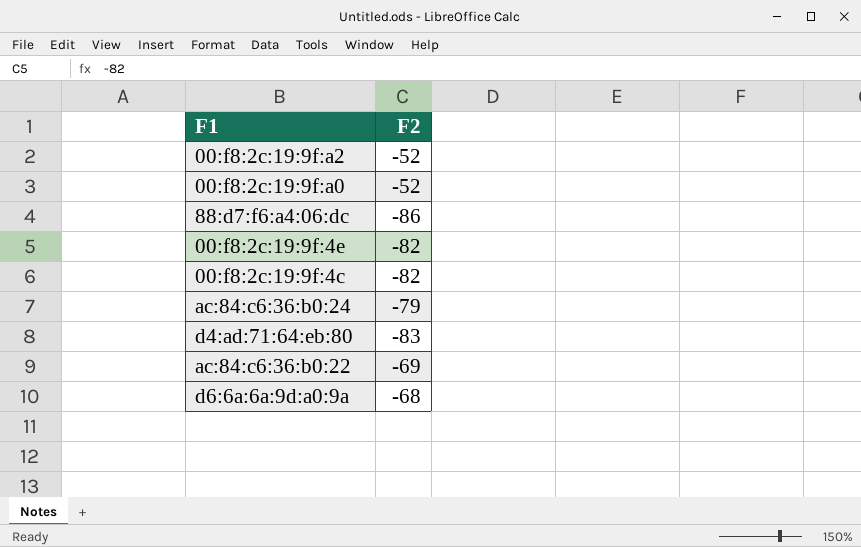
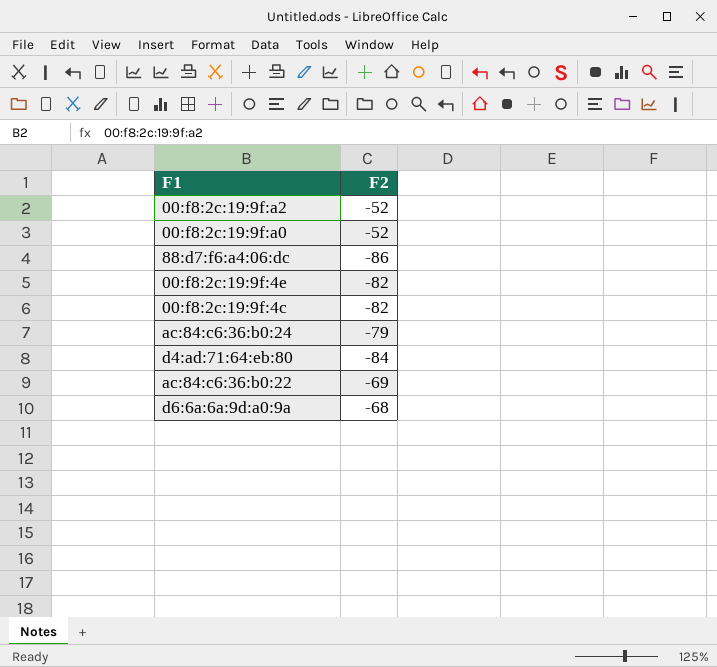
d4:ad:71:64:eb:80 | F2: -83 -> -84

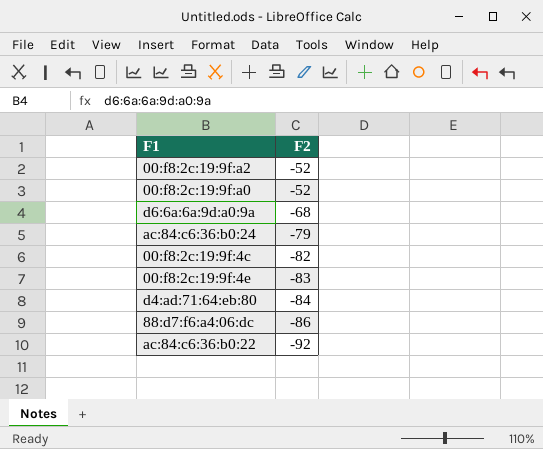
row order: none -> F2 descending
00:f8:2c:19:9f:4e | F2: -82 -> -83
ac:84:c6:36:b0:22 | F2: -69 -> -92

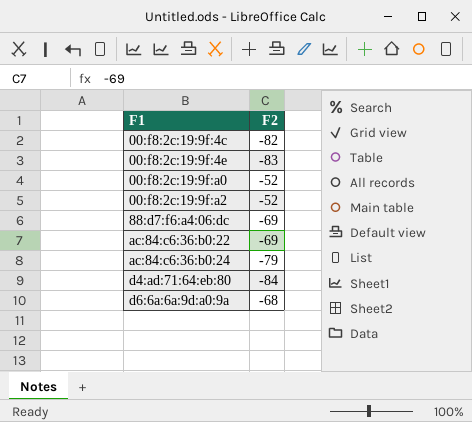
row order: F2 descending -> F1 ascending
88:d7:f6:a4:06:dc | F2: -86 -> -69
ac:84:c6:36:b0:22 | F2: -92 -> -69

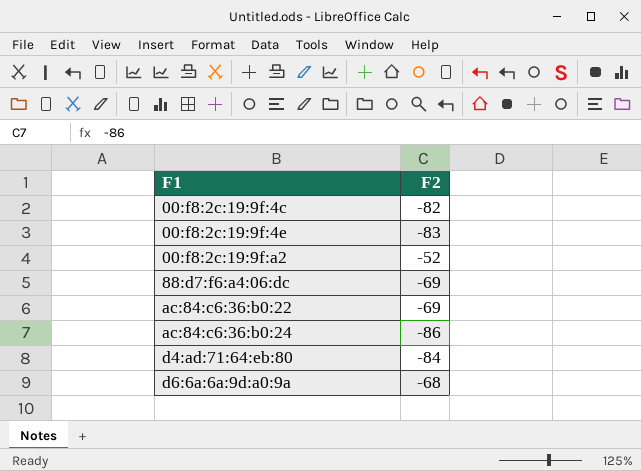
row 00:f8:2c:19:9f:a0: -52 -> none
ac:84:c6:36:b0:24 | F2: -79 -> -86

